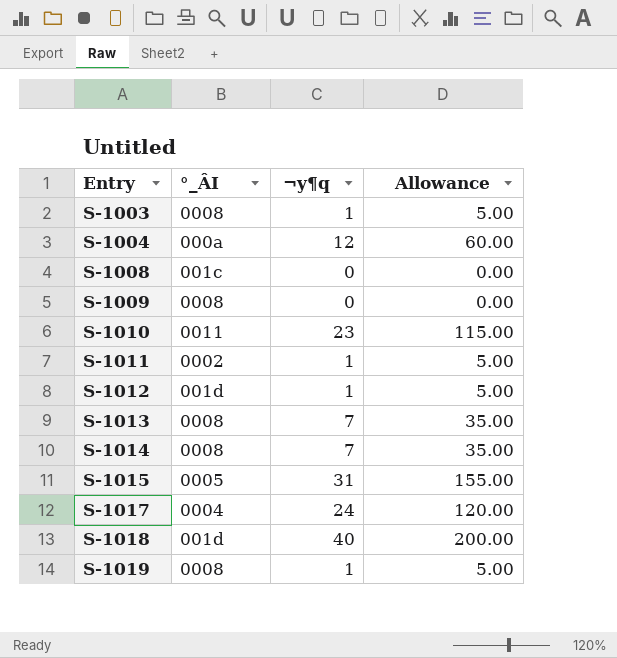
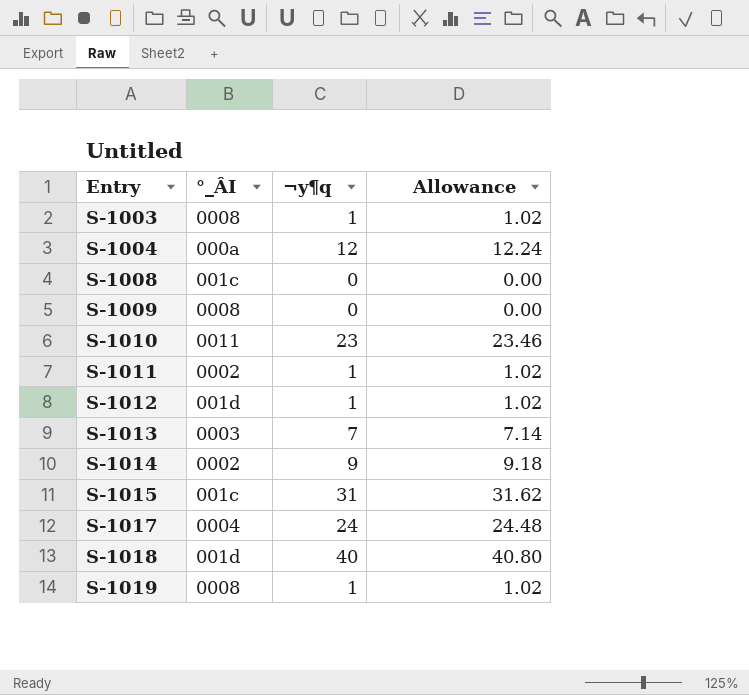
column Allowance | formula: [¬y¶q] * 5 -> [¬y¶q] * 1.02
S-1013 | °_ÂI: 0008 -> 0003
S-1014 | °_ÂI: 0008 -> 0002
S-1014 | ¬y¶q: 7 -> 9
S-1015 | °_ÂI: 0005 -> 001c

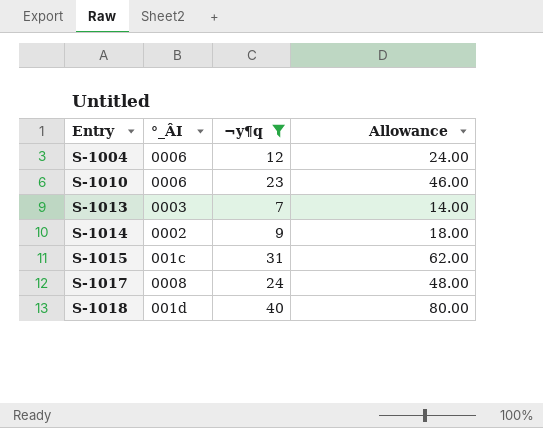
filter: none -> ¬y¶q >= 7
column Allowance | formula: [¬y¶q] * 1.02 -> [¬y¶q] * 2
S-1004 | °_ÂI: 000a -> 0006
S-1010 | °_ÂI: 0011 -> 0006
S-1017 | °_ÂI: 0004 -> 0008

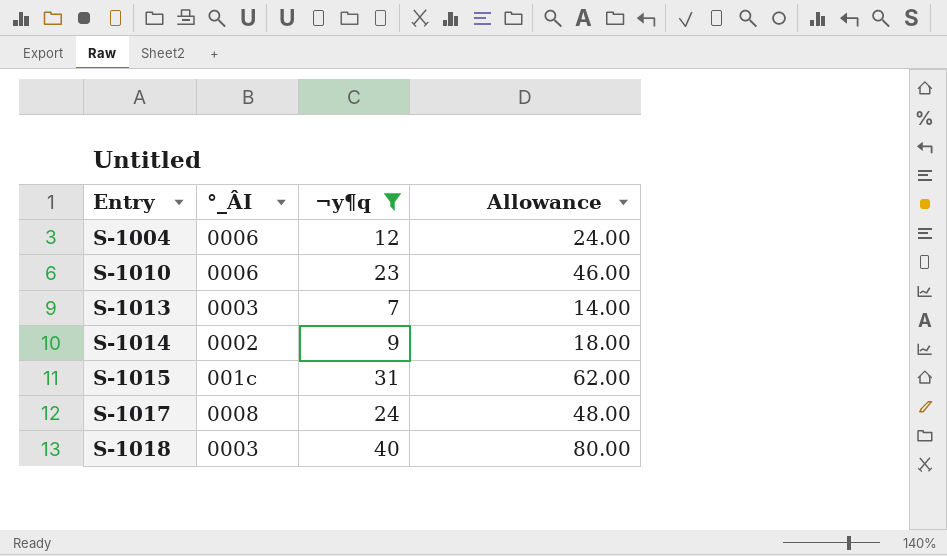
S-1018 | °_ÂI: 001d -> 0003

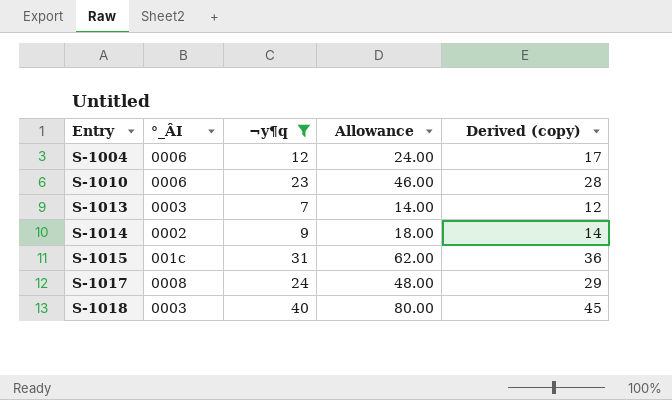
column Derived (copy) | formula: none -> [¬y¶q] + 5

